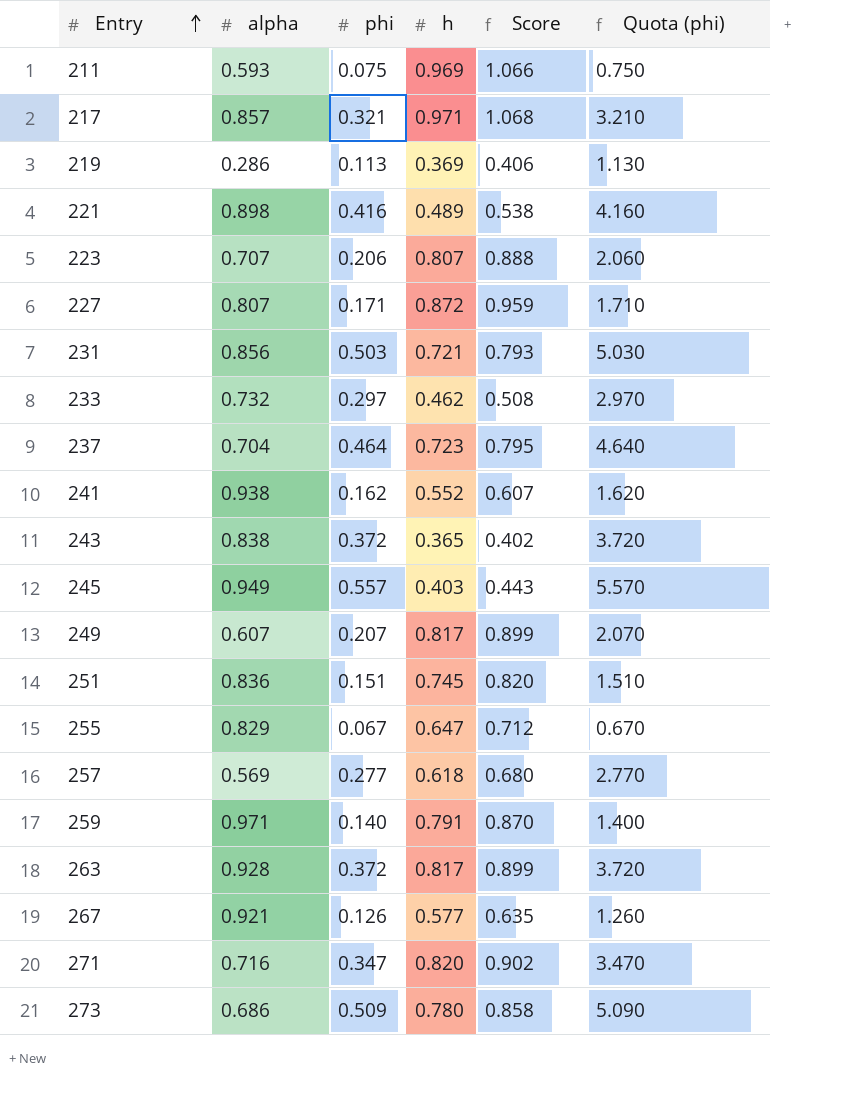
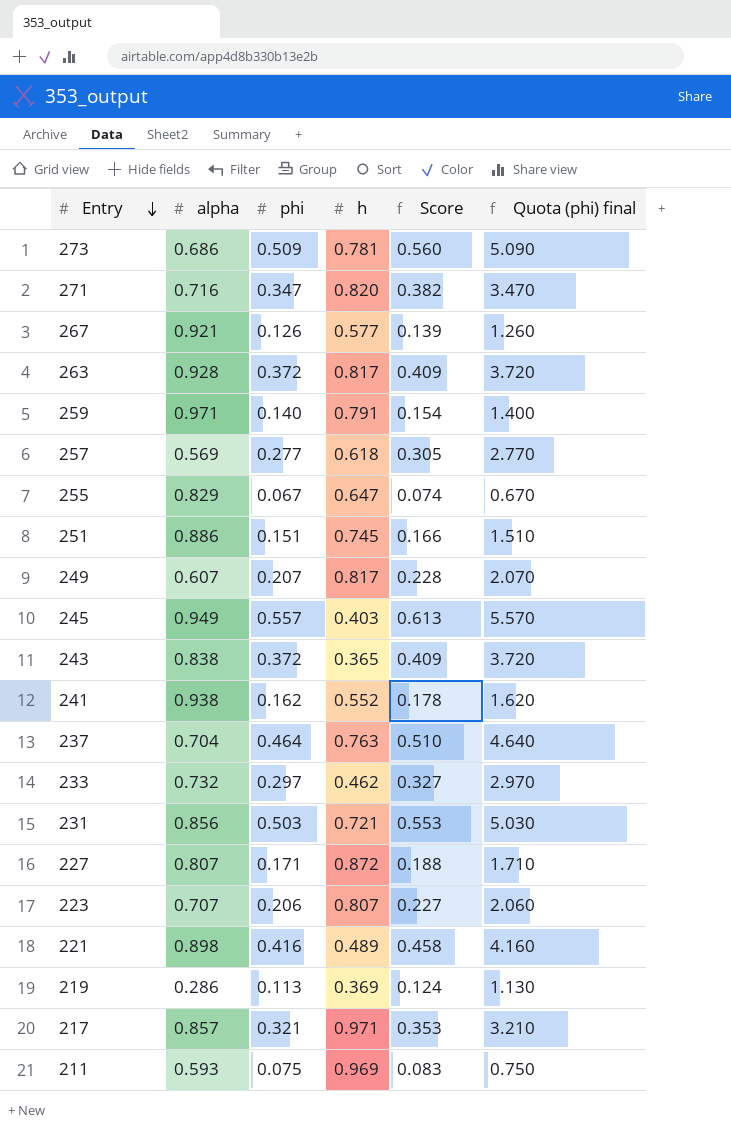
row order: Entry ascending -> Entry descending
column Score | formula: [h] * 1.1 -> [phi] * 1.1
column name: Quota (phi) -> Quota (phi) final
273 | h: 0.780 -> 0.781
251 | alpha: 0.836 -> 0.886
237 | h: 0.723 -> 0.763

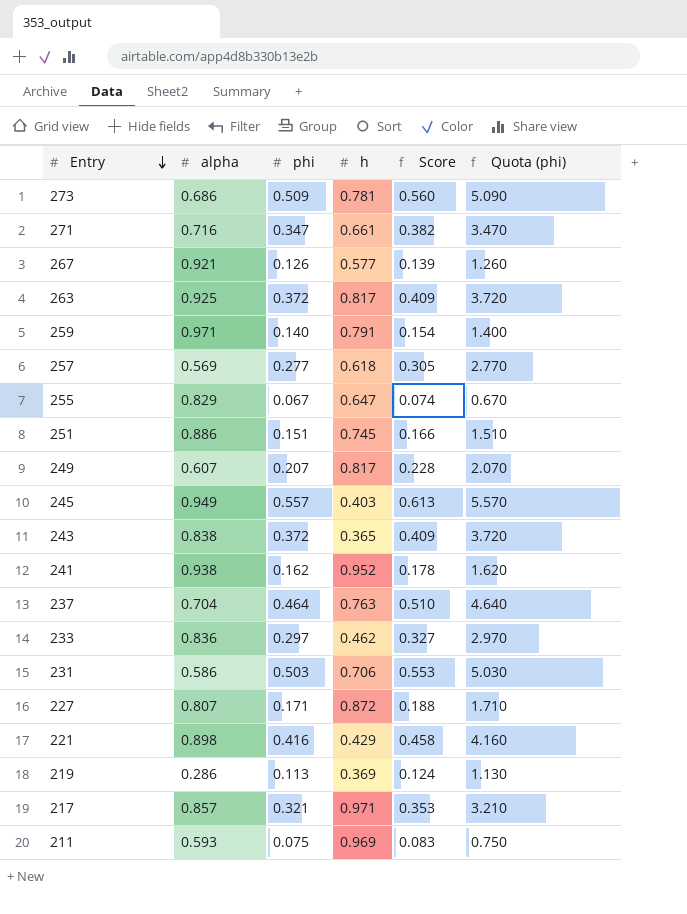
column name: Quota (phi) final -> Quota (phi)
row 223: 0.707 | 0.206 | 0.807 | 0.227 | 2.060 -> none
271 | h: 0.820 -> 0.661
263 | alpha: 0.928 -> 0.925
241 | h: 0.552 -> 0.952
233 | alpha: 0.732 -> 0.836
231 | alpha: 0.856 -> 0.586
231 | h: 0.721 -> 0.706
221 | h: 0.489 -> 0.429

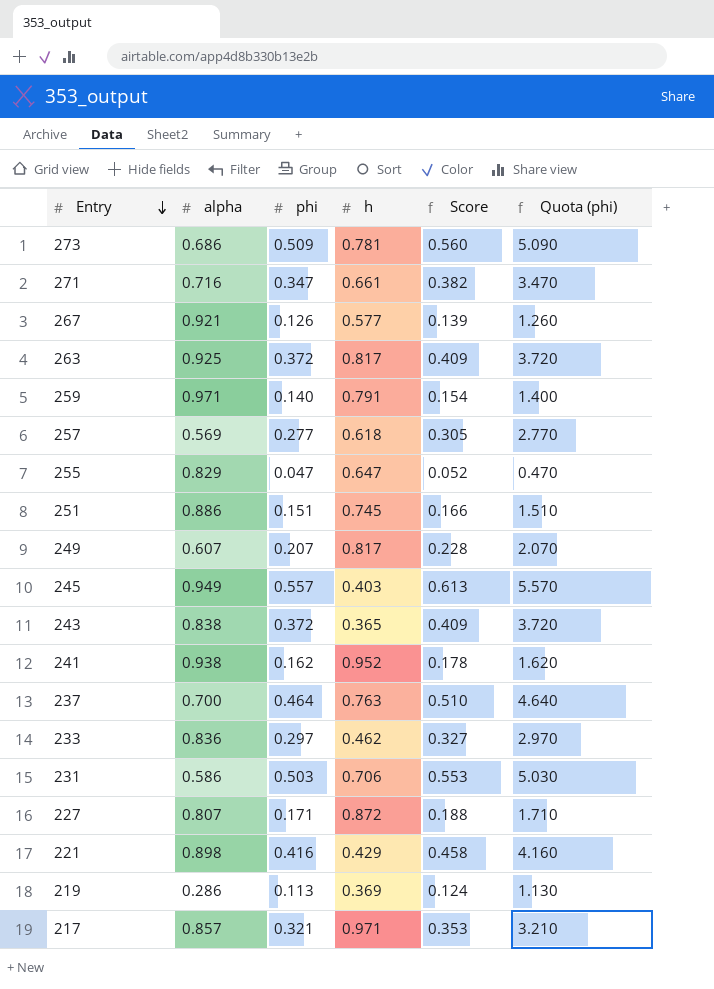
row 211: 0.593 | 0.075 | 0.969 | 0.083 | 0.750 -> none
255 | phi: 0.067 -> 0.047
255 | Score: 0.074 -> 0.052
255 | Quota (phi): 0.670 -> 0.470
237 | alpha: 0.704 -> 0.700

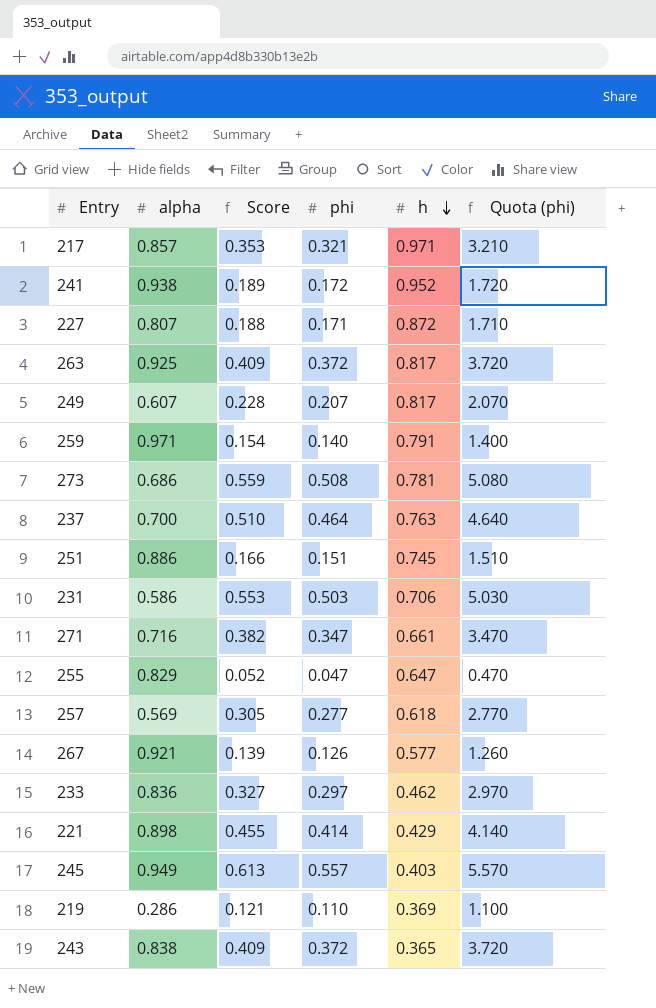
row order: Entry descending -> h descending
column Score | position: 5 -> 3
241 | Score: 0.178 -> 0.189
241 | phi: 0.162 -> 0.172
241 | Quota (phi): 1.620 -> 1.720
273 | Score: 0.560 -> 0.559
273 | phi: 0.509 -> 0.508
273 | Quota (phi): 5.090 -> 5.080
221 | Score: 0.458 -> 0.455
221 | phi: 0.416 -> 0.414
221 | Quota (phi): 4.160 -> 4.140
219 | Score: 0.124 -> 0.121
219 | phi: 0.113 -> 0.110
219 | Quota (phi): 1.130 -> 1.100

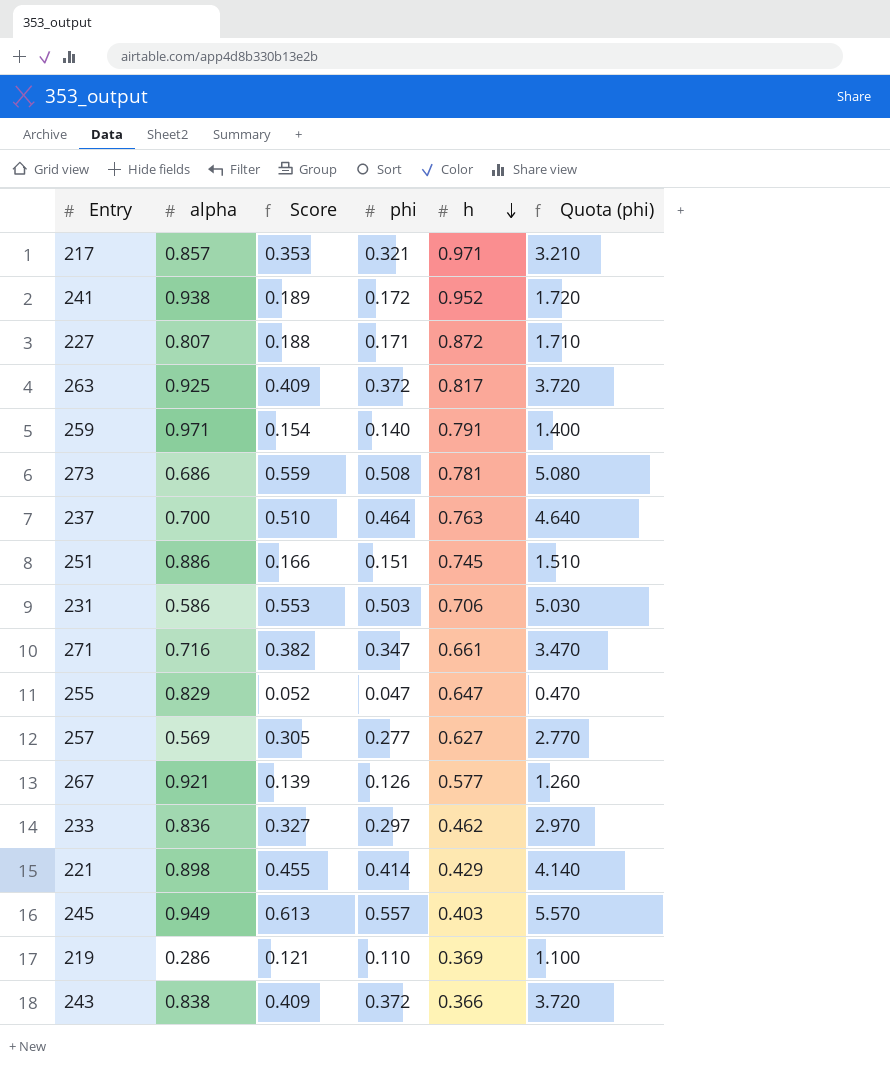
row 249: 0.607 | 0.228 | 0.207 | 0.817 | 2.070 -> none
257 | h: 0.618 -> 0.627
243 | h: 0.365 -> 0.366

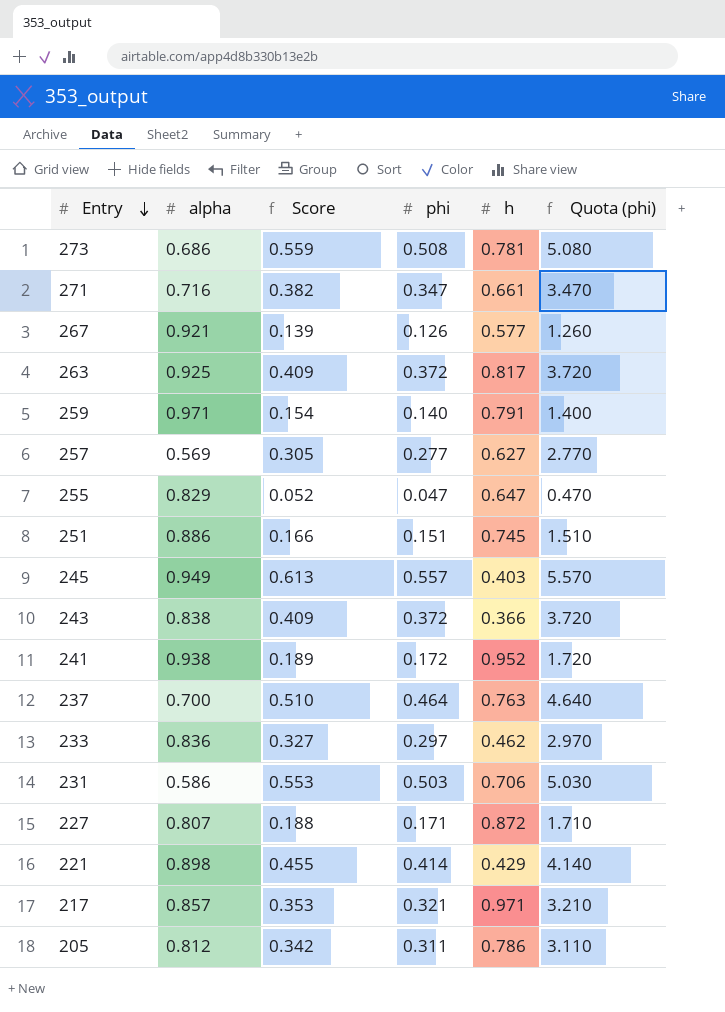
row order: h descending -> Entry descending
row 219: 0.286 | 0.121 | 0.110 | 0.369 | 1.100 -> none
row 205: none -> 0.812 | 0.342 | 0.311 | 0.786 | 3.110

